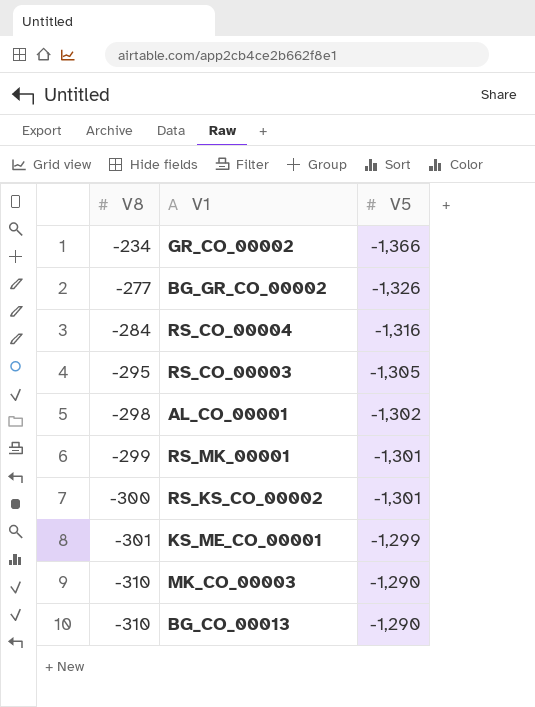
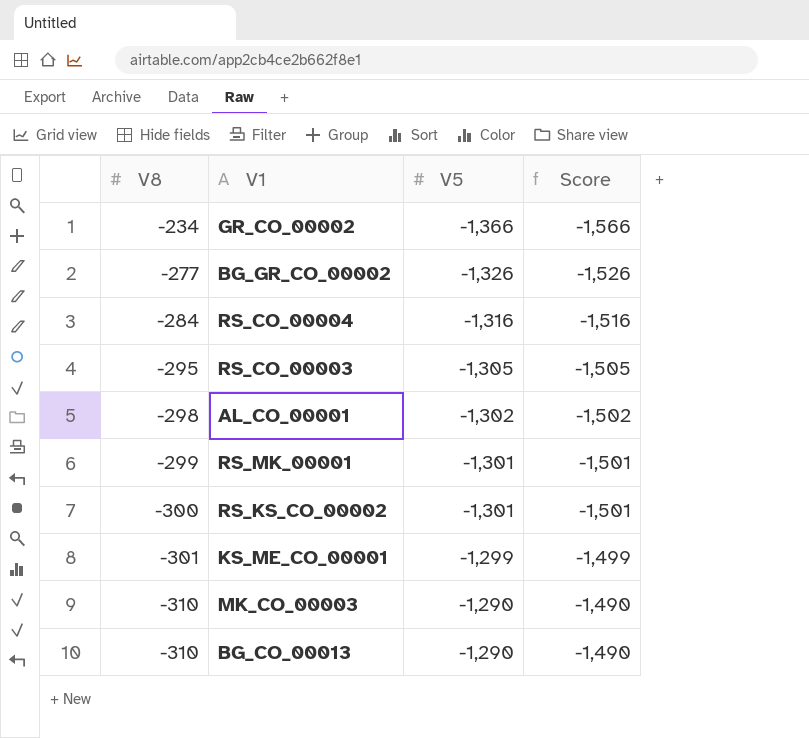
column Score | formula: none -> [V5] - 200

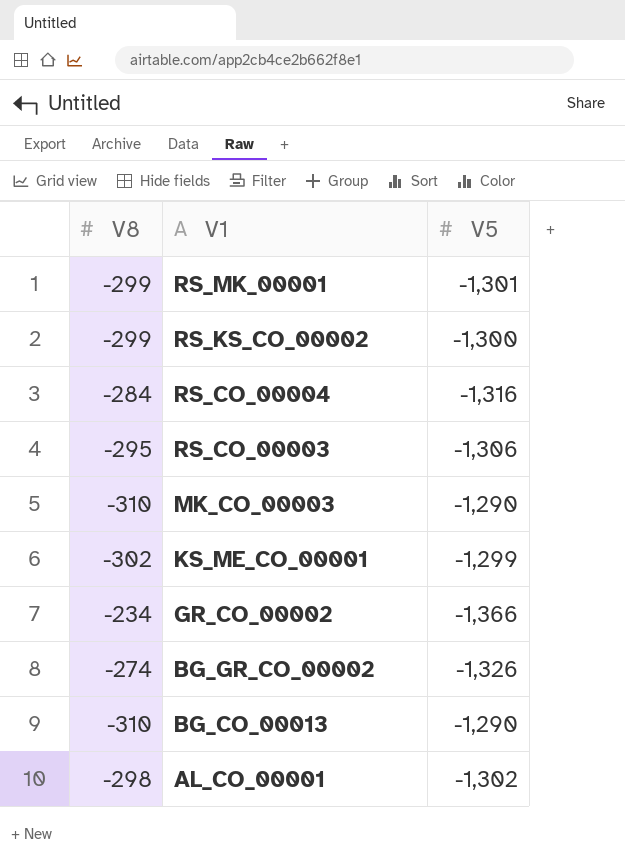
row order: V8 descending -> V1 descending
column Score | formula: [V5] - 200 -> none
RS_KS_CO_00002 | V8: -300 -> -299
RS_KS_CO_00002 | V5: -1,301 -> -1,300
RS_CO_00003 | V5: -1,305 -> -1,306
KS_ME_CO_00001 | V8: -301 -> -302
BG_GR_CO_00002 | V8: -277 -> -274

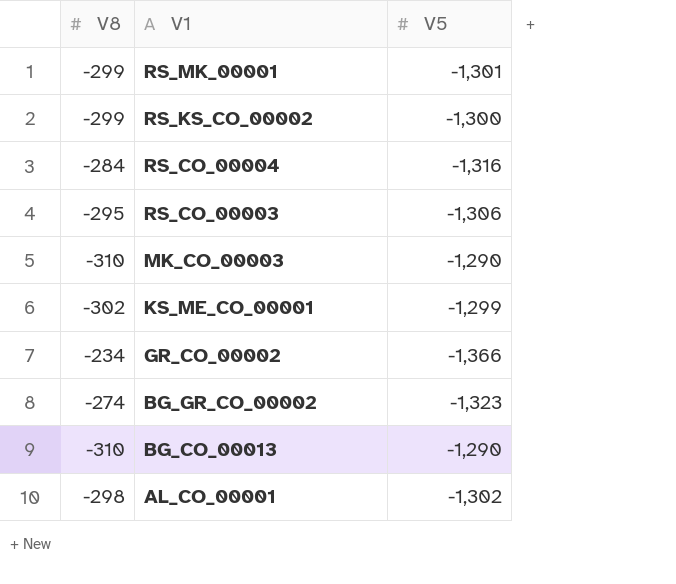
BG_GR_CO_00002 | V5: -1,326 -> -1,323

